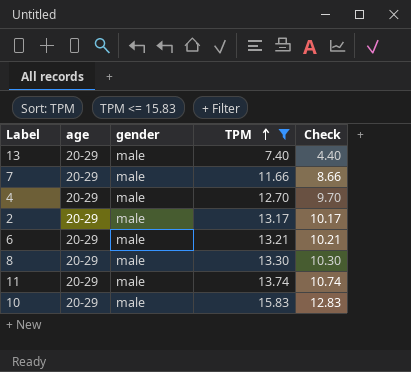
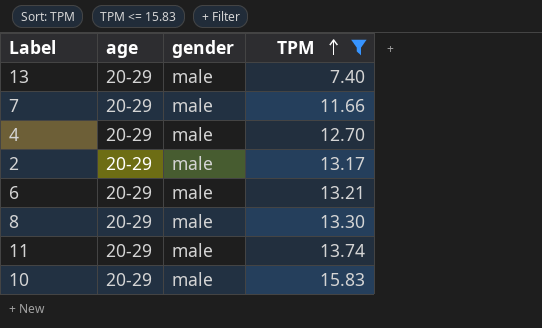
column Check | formula: [TPM] - 3 -> none

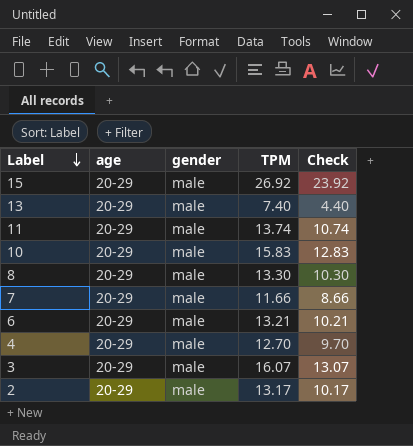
filter: TPM <= 15.83 -> none
row order: TPM ascending -> Label descending
column Check | formula: none -> [TPM] - 3

